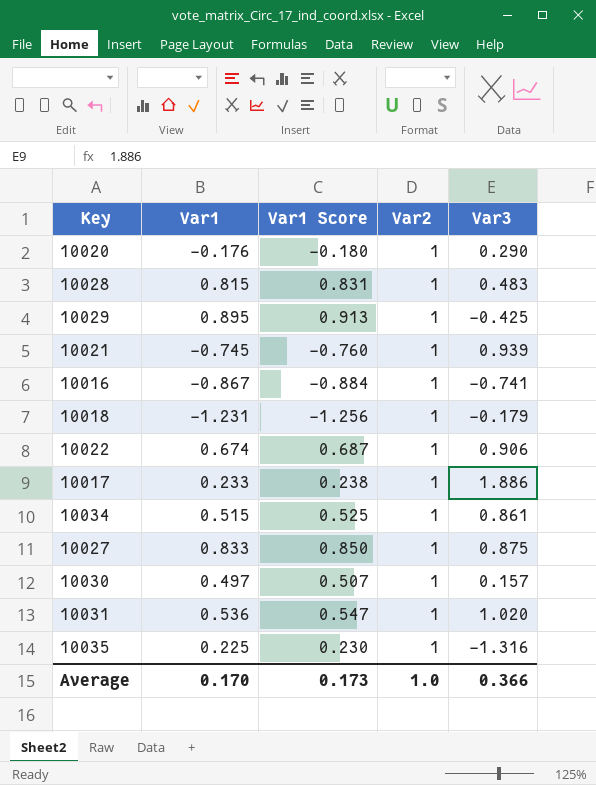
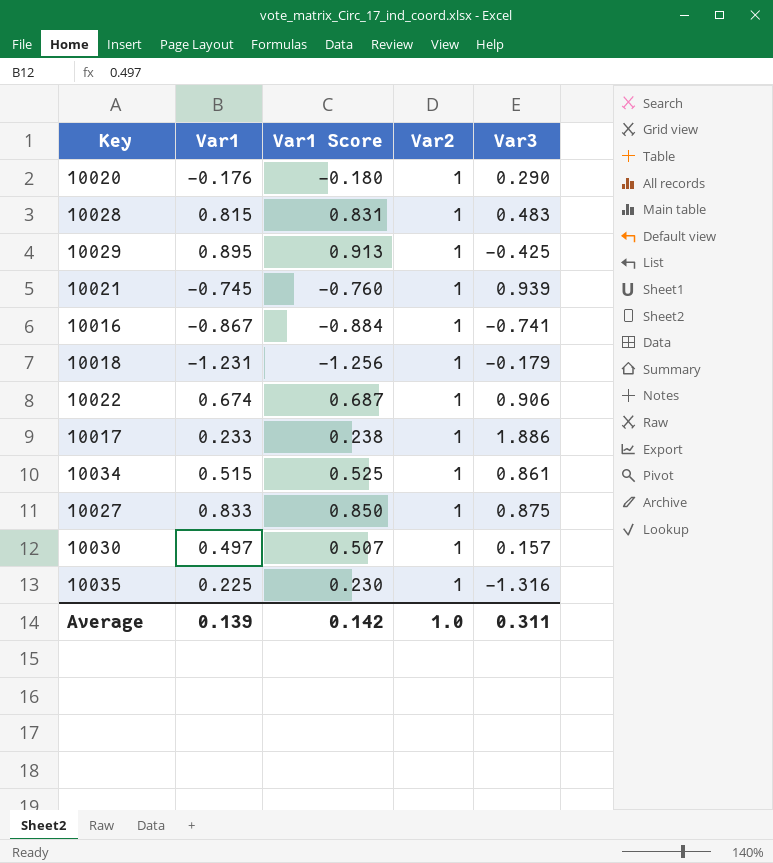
row 10031: 0.536 | 0.547 | 1 | 1.020 -> none
Average | Var1: 0.170 -> 0.139
Average | Var1 Score: 0.173 -> 0.142
Average | Var3: 0.366 -> 0.311

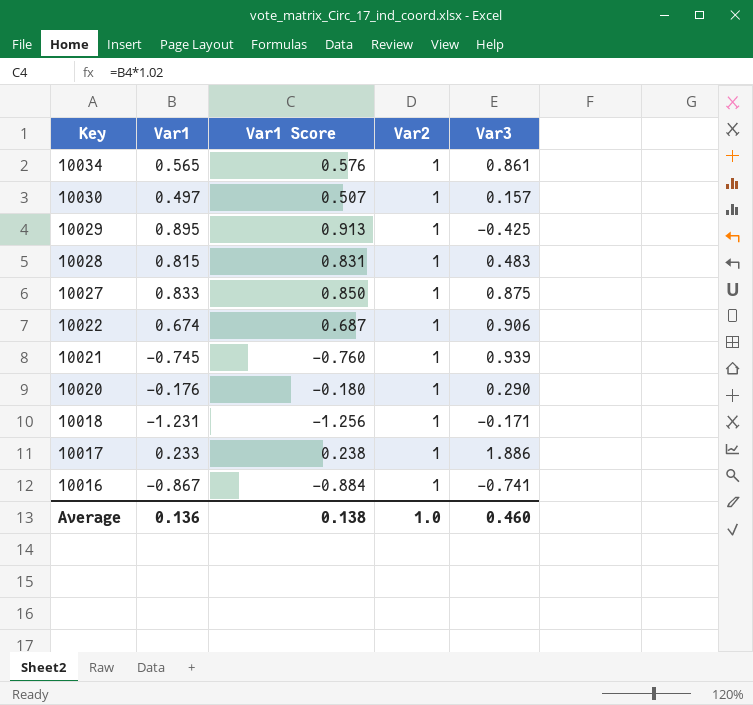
row order: none -> Key descending
row 10035: 0.225 | 0.230 | 1 | -1.316 -> none
10034 | Var1: 0.515 -> 0.565
10034 | Var1 Score: 0.525 -> 0.576
10018 | Var3: -0.179 -> -0.171
Average | Var1: 0.139 -> 0.136
Average | Var1 Score: 0.142 -> 0.138
Average | Var3: 0.311 -> 0.460

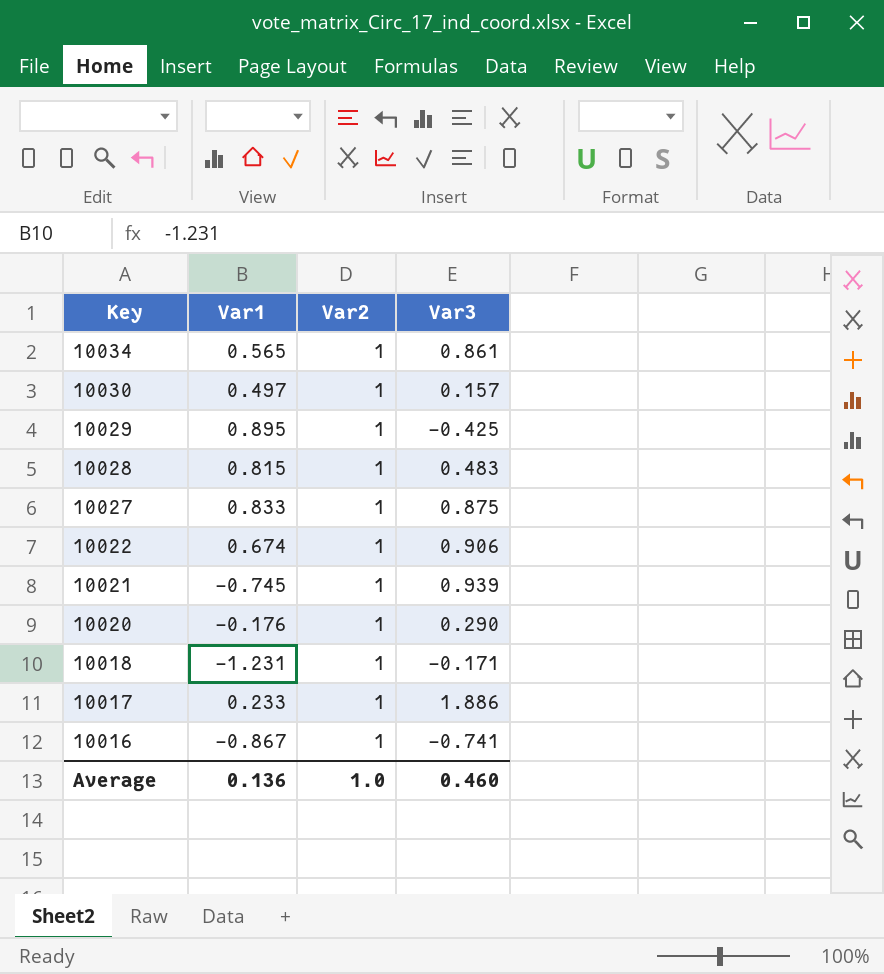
column Var1 Score | formula: [Var1] * 1.02 -> none

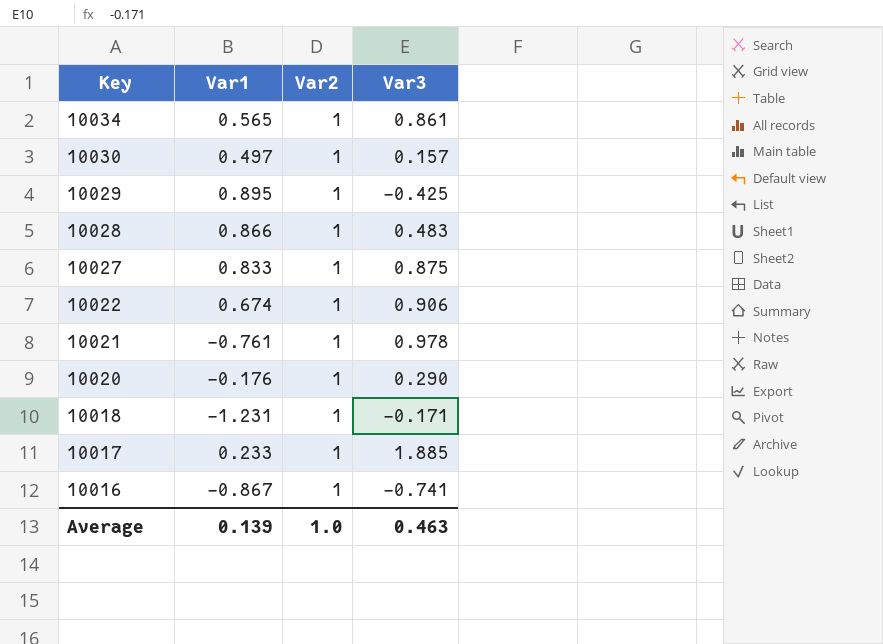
10028 | Var1: 0.815 -> 0.866
10021 | Var1: -0.745 -> -0.761
10021 | Var3: 0.939 -> 0.978
10017 | Var3: 1.886 -> 1.885
Average | Var1: 0.136 -> 0.139
Average | Var3: 0.460 -> 0.463

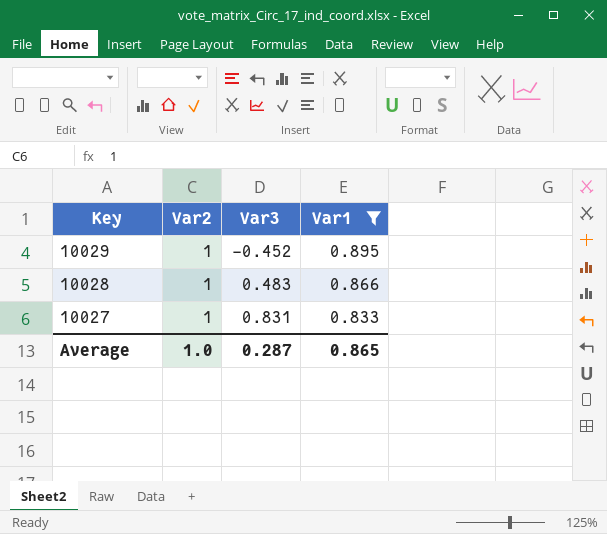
filter: none -> Var1 >= 0.833
column Var1 | position: 2 -> 4
10029 | Var3: -0.425 -> -0.452
10027 | Var3: 0.875 -> 0.831
Average | Var3: 0.463 -> 0.287
Average | Var1: 0.139 -> 0.865

